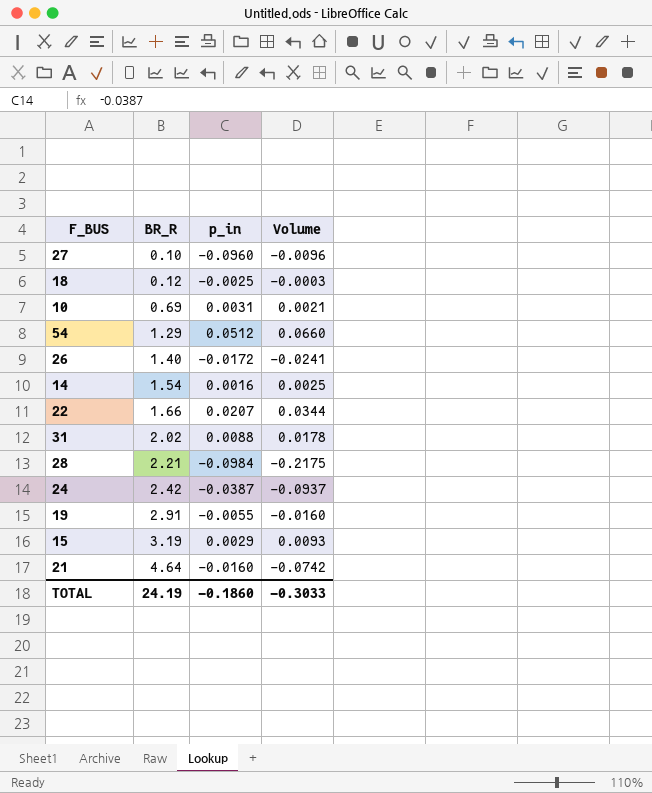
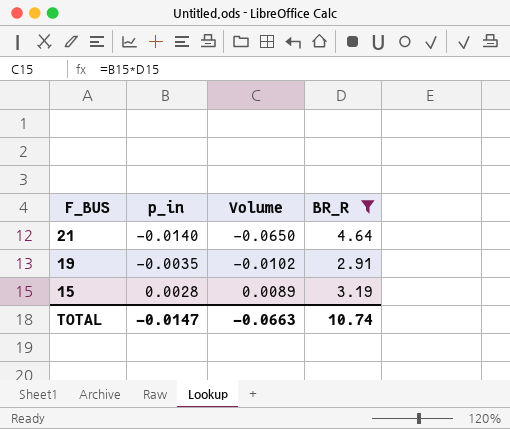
filter: none -> BR_R >= 2.91
row order: BR_R ascending -> F_BUS descending
column BR_R | position: 2 -> 4
21 | p_in: -0.0160 -> -0.0140
21 | Volume: -0.0742 -> -0.0650
19 | p_in: -0.0055 -> -0.0035
19 | Volume: -0.0160 -> -0.0102
15 | p_in: 0.0029 -> 0.0028
15 | Volume: 0.0093 -> 0.0089
TOTAL | p_in: -0.1860 -> -0.0147
TOTAL | Volume: -0.3033 -> -0.0663
TOTAL | BR_R: 24.19 -> 10.74

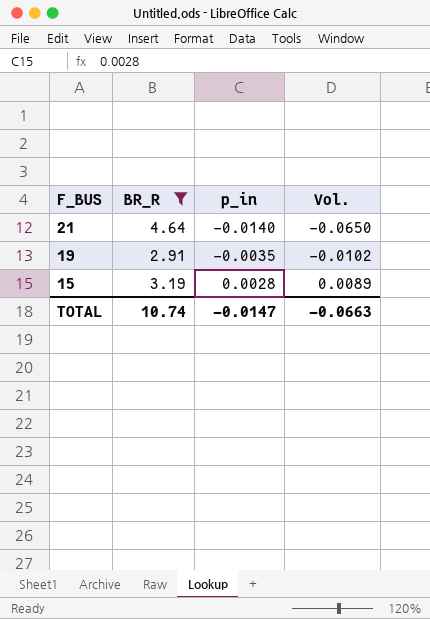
column BR_R | position: 4 -> 2
column name: Volume -> Vol.

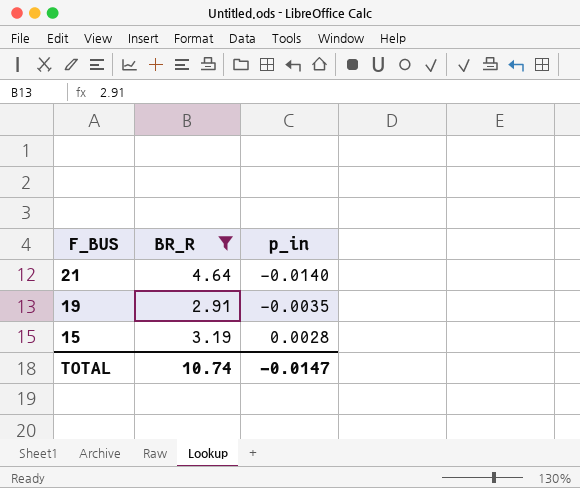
column Vol. | formula: [BR_R] * [p_in] -> none

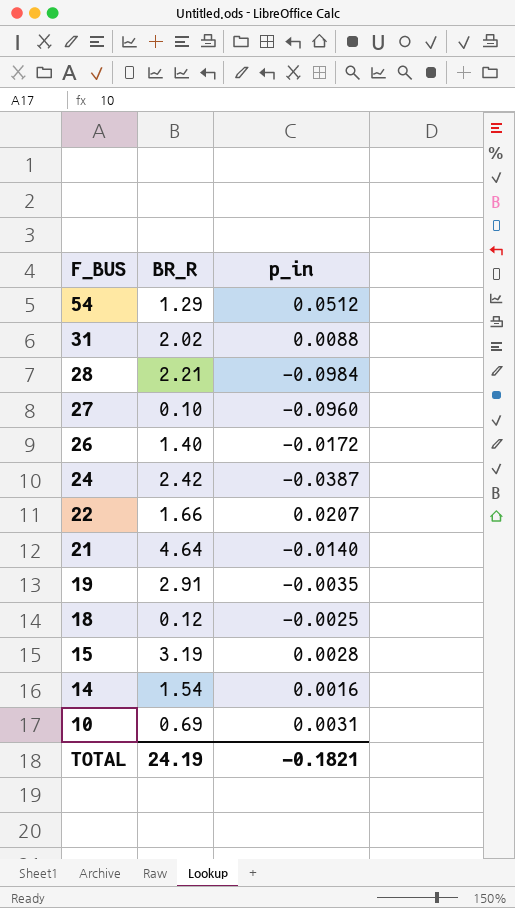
filter: BR_R >= 2.91 -> none
TOTAL | BR_R: 10.74 -> 24.19
TOTAL | p_in: -0.0147 -> -0.1821

